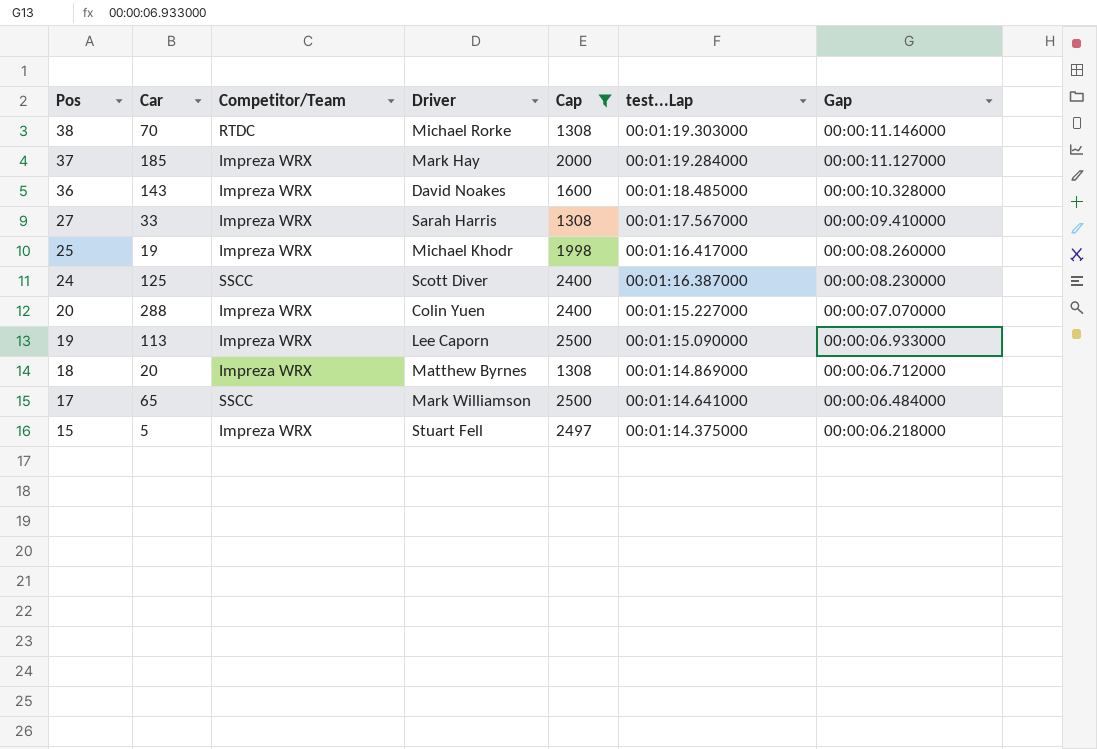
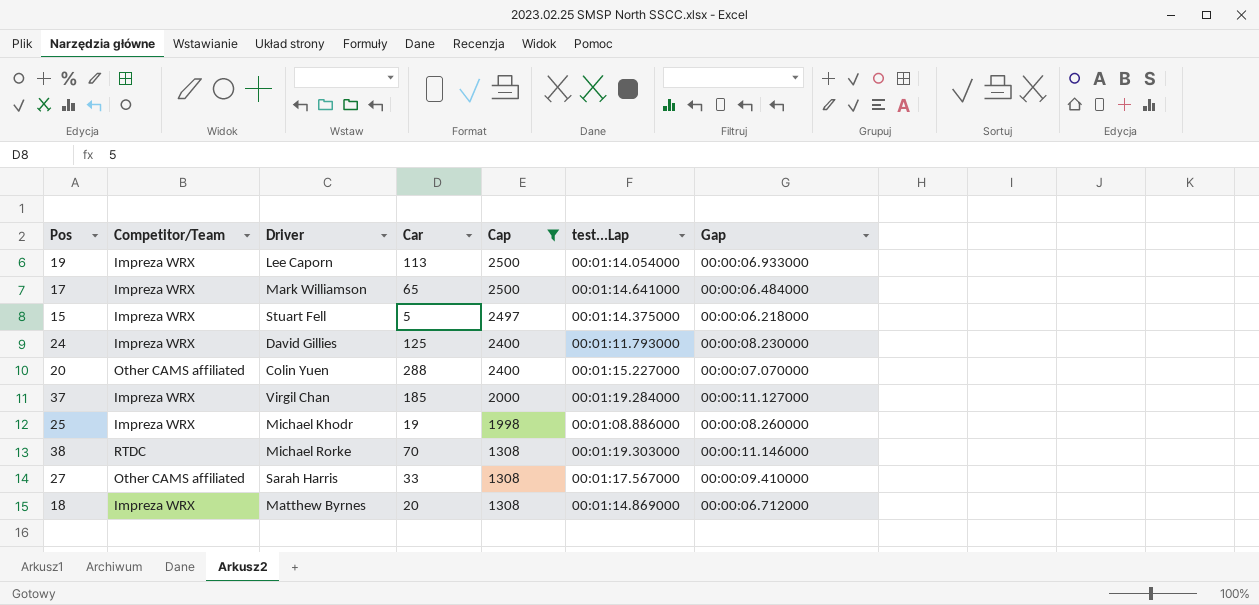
row order: Pos descending -> Cap descending
column Car | position: 2 -> 4
row 36: 143 | Impreza WRX | David Noakes | 1600 | 00:01:18.485000 | 00:00:10.328000 -> none
19 | test...Lap: 00:01:15.090000 -> 00:01:14.054000
17 | Competitor/Team: SSCC -> Impreza WRX
24 | Competitor/Team: SSCC -> Impreza WRX
24 | Driver: Scott Diver -> David Gillies
24 | test...Lap: 00:01:16.387000 -> 00:01:11.793000
20 | Competitor/Team: Impreza WRX -> Other CAMS affiliated
37 | Driver: Mark Hay -> Virgil Chan
25 | test...Lap: 00:01:16.417000 -> 00:01:08.886000
27 | Competitor/Team: Impreza WRX -> Other CAMS affiliated

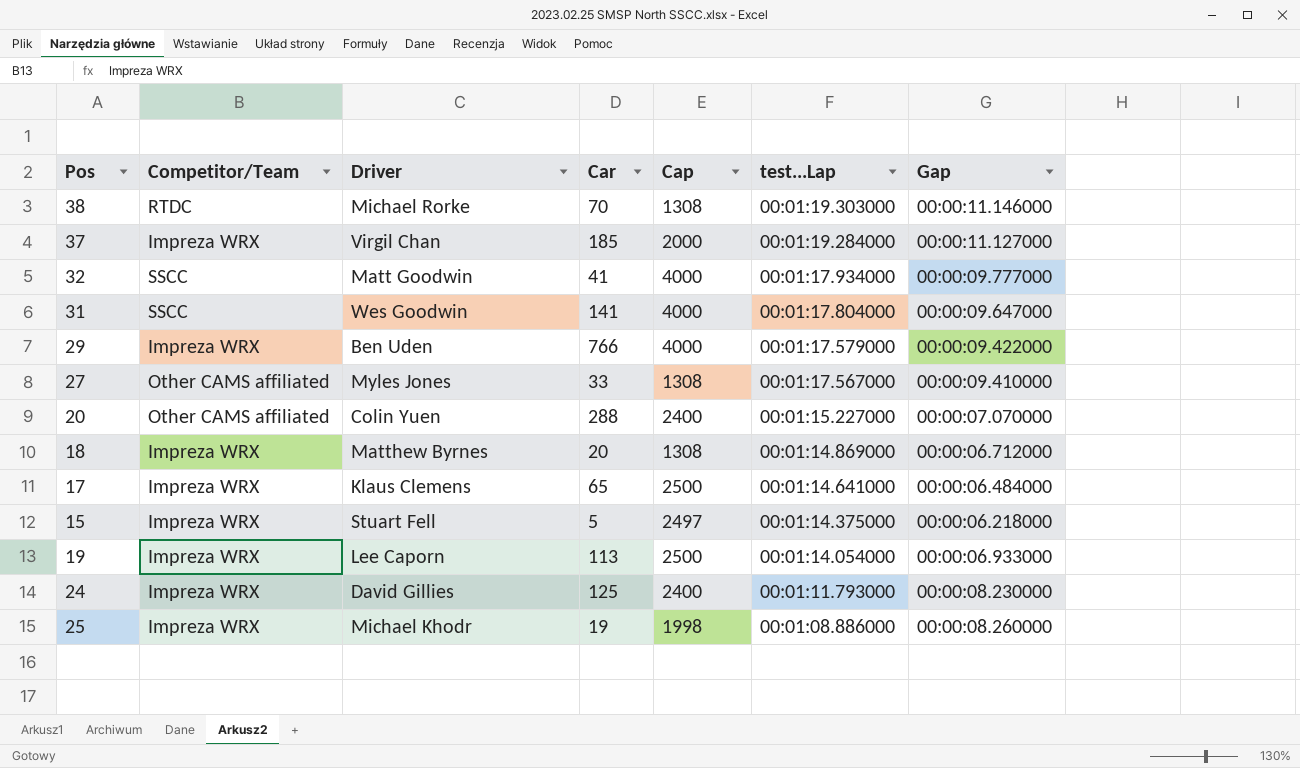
filter: Cap != 4000 -> none
row order: Cap descending -> test...Lap descending
27 | Driver: Sarah Harris -> Myles Jones
17 | Driver: Mark Williamson -> Klaus Clemens

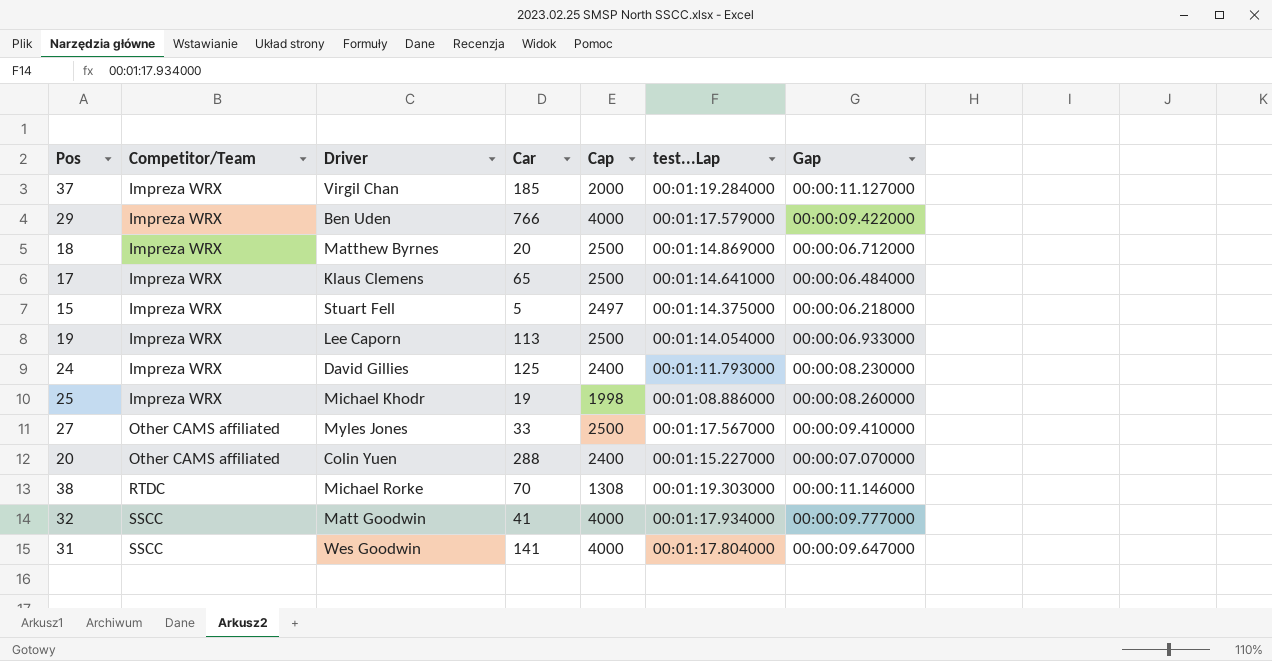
row order: test...Lap descending -> Competitor/Team ascending
18 | Cap: 1308 -> 2500
27 | Cap: 1308 -> 2500

